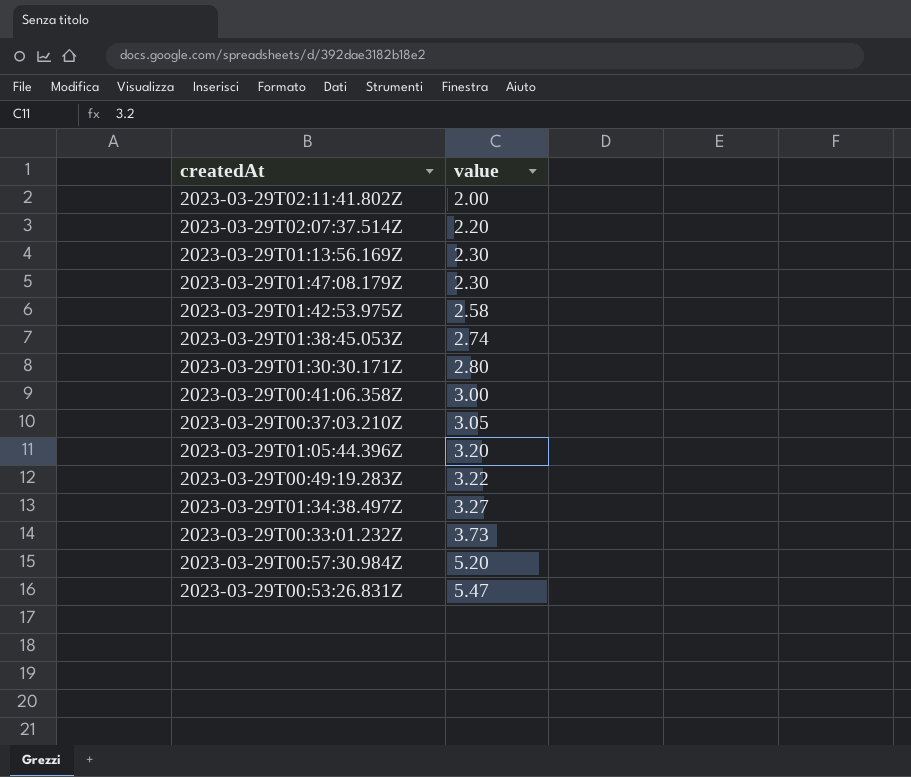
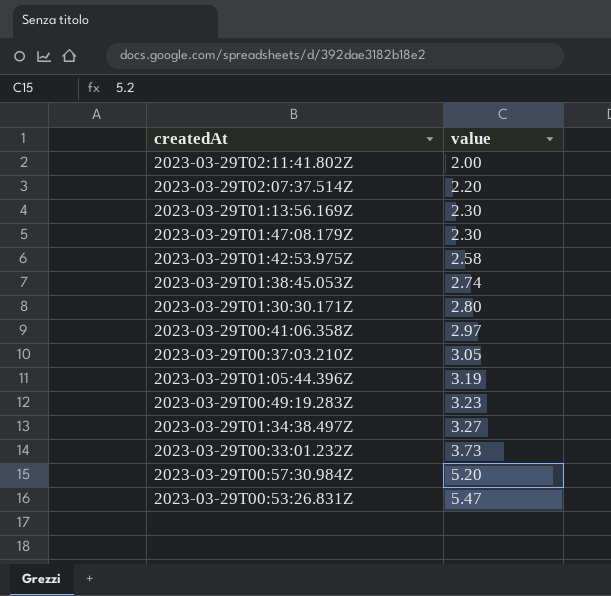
2023-03-29T00:41:06.358Z | value: 3.00 -> 2.97
2023-03-29T01:05:44.396Z | value: 3.20 -> 3.19
2023-03-29T00:49:19.283Z | value: 3.22 -> 3.23

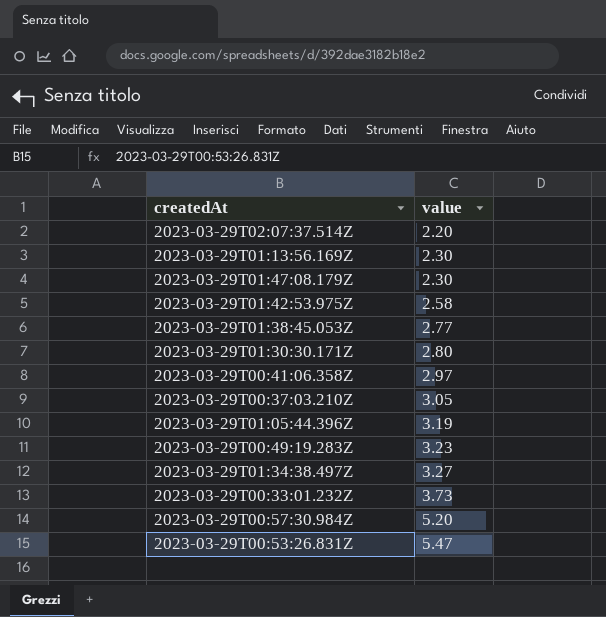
row 2023-03-29T02:11:41.802Z: 2.00 -> none
2023-03-29T01:38:45.053Z | value: 2.74 -> 2.77

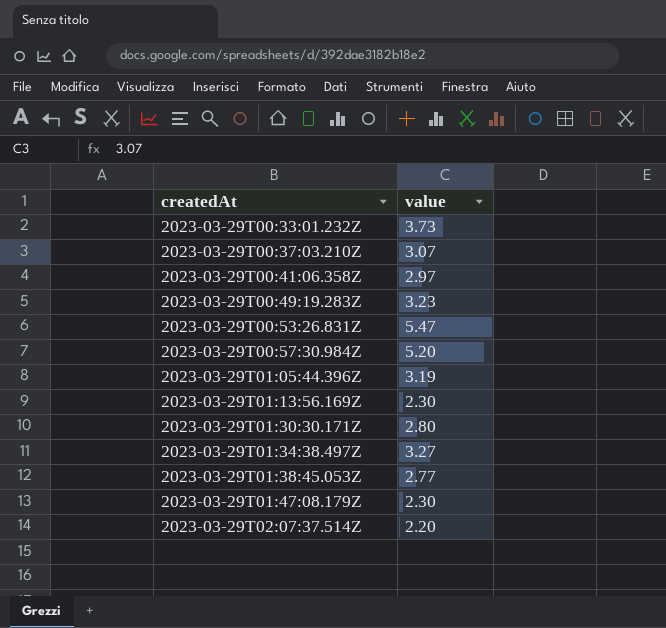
row order: value ascending -> createdAt ascending
row 2023-03-29T01:42:53.975Z: 2.58 -> none
2023-03-29T00:37:03.210Z | value: 3.05 -> 3.07

